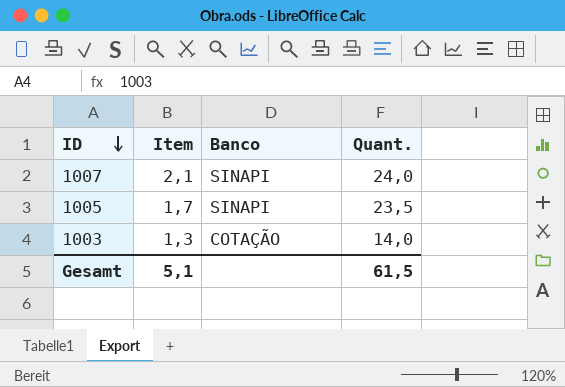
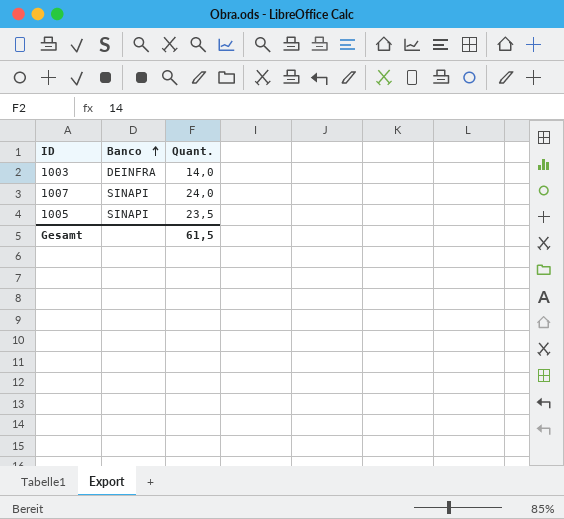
row order: ID descending -> Banco ascending
column Item | position: 2 -> none
1003 | Banco: COTAÇÃO -> DEINFRA

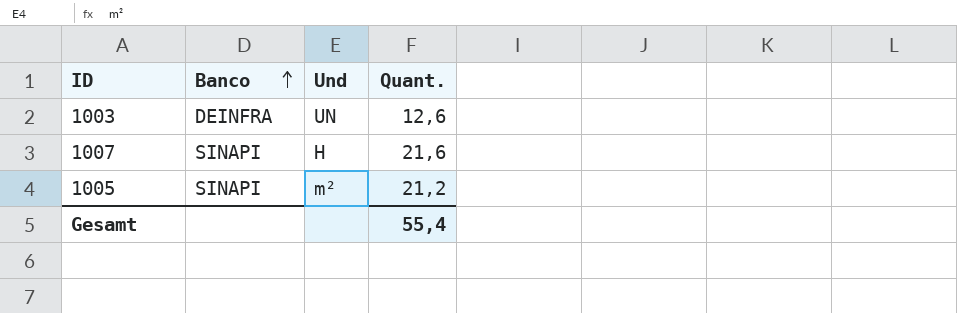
column Und | position: none -> 3
1003 | Quant.: 14,0 -> 12,6
1007 | Quant.: 24,0 -> 21,6
1005 | Quant.: 23,5 -> 21,2
Gesamt | Quant.: 61,5 -> 55,4

